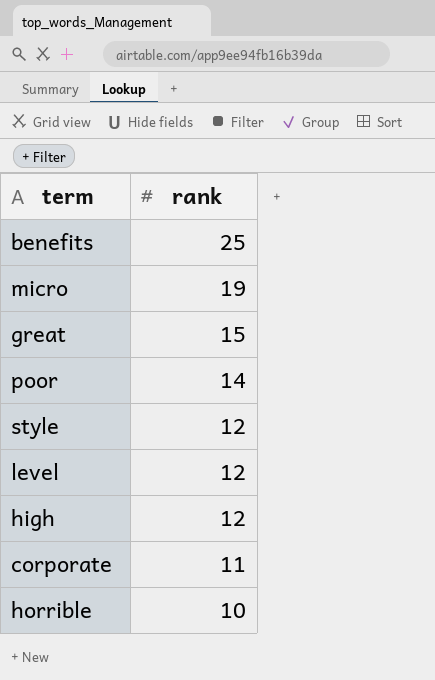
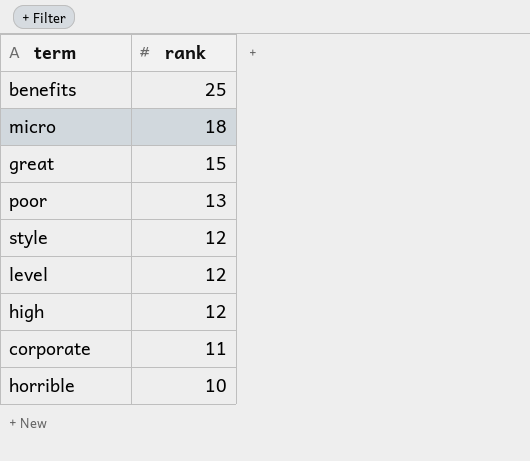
micro | rank: 19 -> 18
poor | rank: 14 -> 13

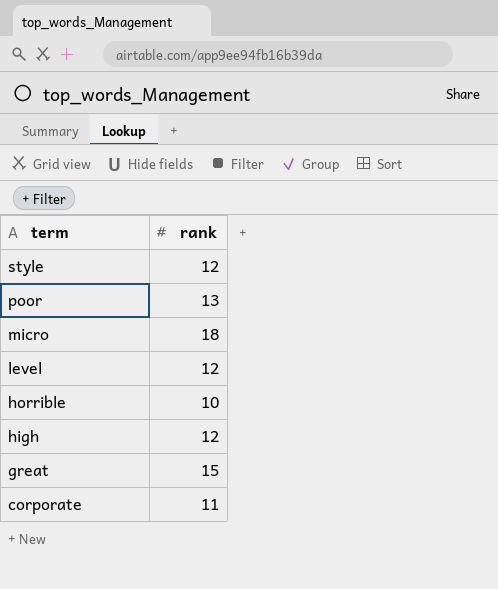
row order: rank descending -> term descending
row benefits: 25 -> none

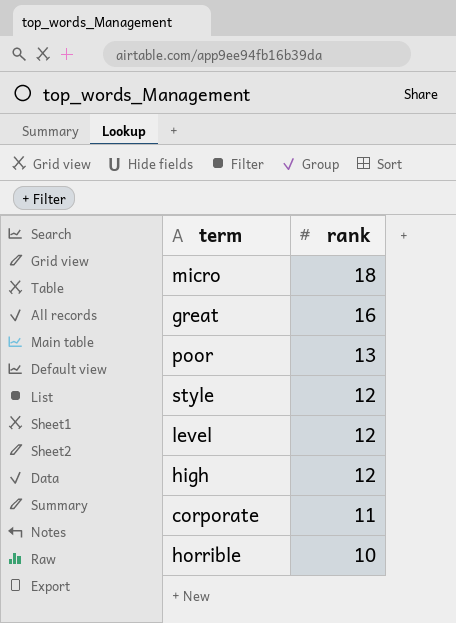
row order: term descending -> rank descending
great | rank: 15 -> 16

